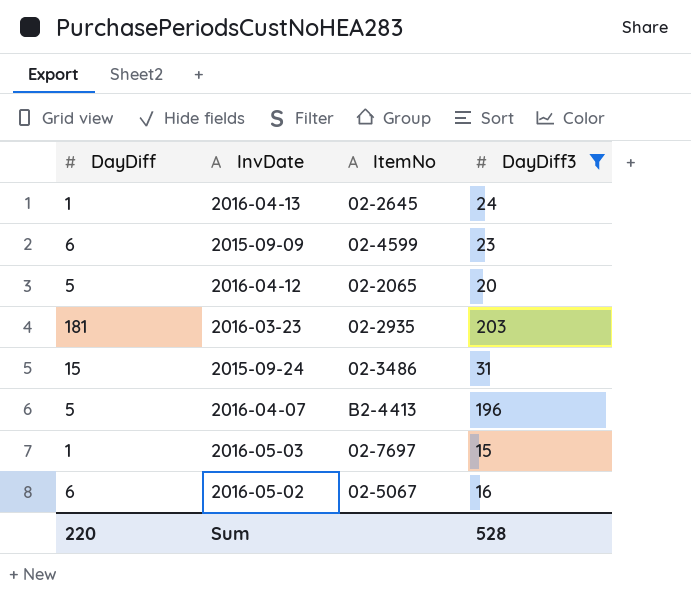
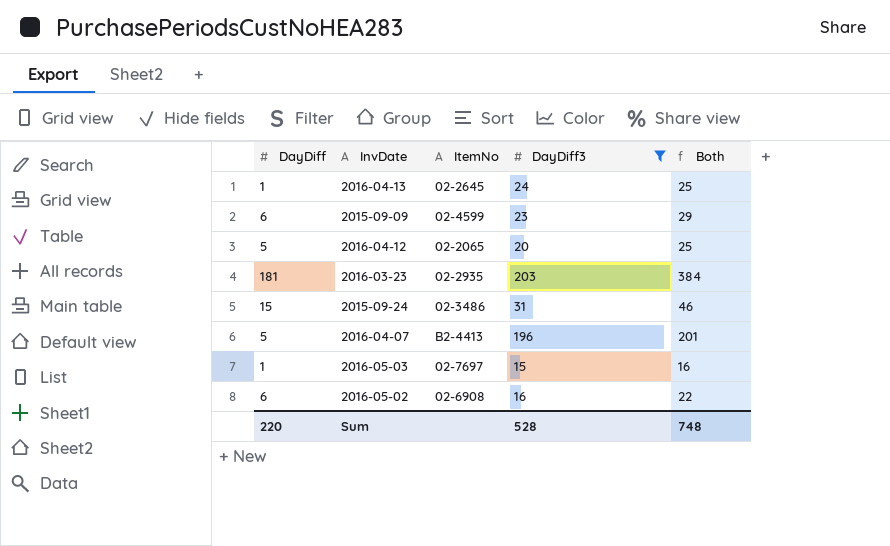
column Both | formula: none -> [DayDiff] + [DayDiff3]
2016-05-02 | ItemNo: 02-5067 -> 02-6908

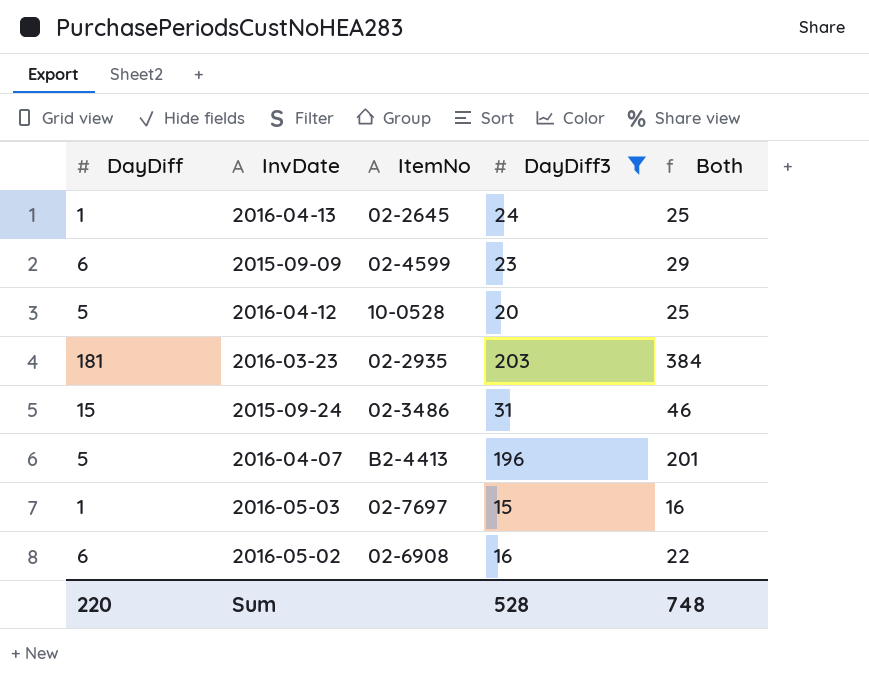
2016-04-12 | ItemNo: 02-2065 -> 10-0528

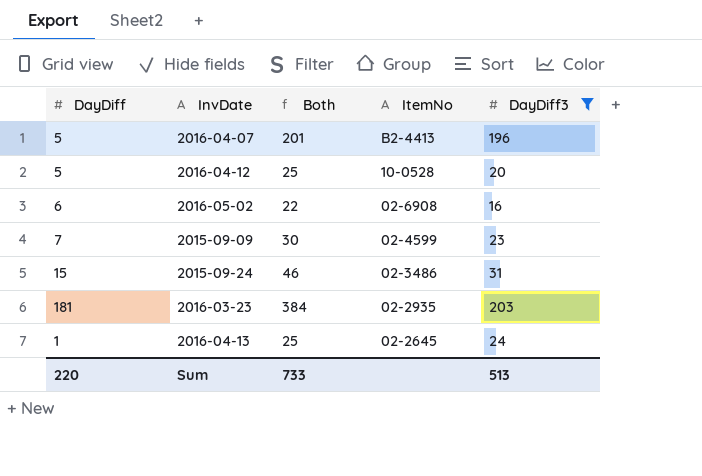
row order: none -> ItemNo descending
column Both | position: 5 -> 3
row 2016-05-03: 1 | 02-7697 | 15 | 16 -> none
2015-09-09 | DayDiff: 6 -> 7
2015-09-09 | Both: 29 -> 30
Sum | Both: 748 -> 733
Sum | DayDiff3: 528 -> 513

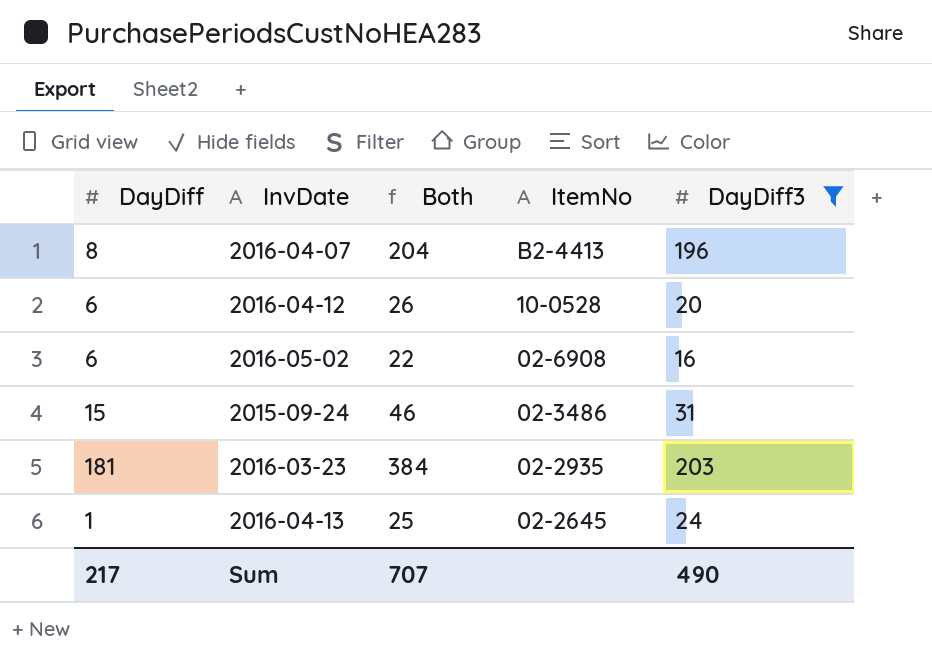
row 2015-09-09: 7 | 30 | 02-4599 | 23 -> none
2016-04-07 | DayDiff: 5 -> 8
2016-04-07 | Both: 201 -> 204
2016-04-12 | DayDiff: 5 -> 6
2016-04-12 | Both: 25 -> 26
Sum | DayDiff: 220 -> 217
Sum | Both: 733 -> 707
Sum | DayDiff3: 513 -> 490

